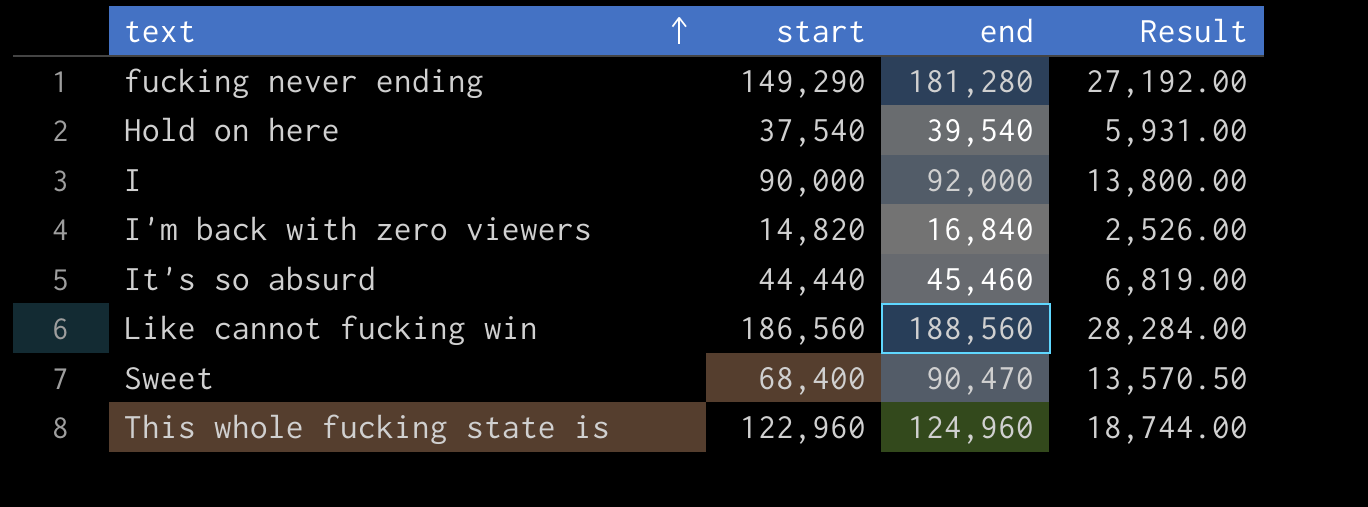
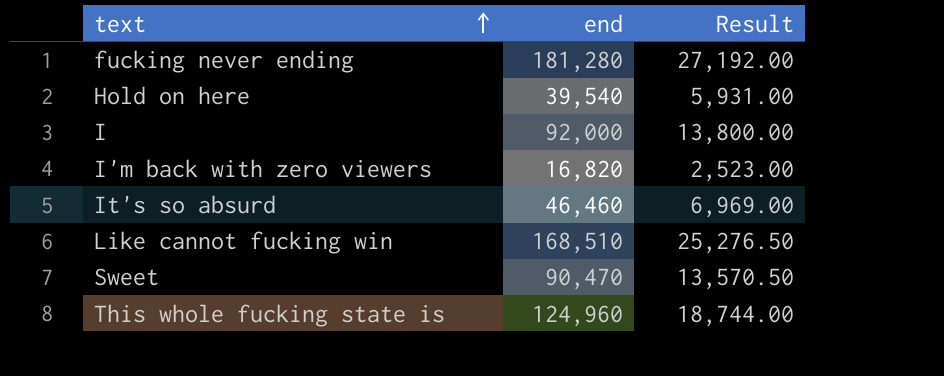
column start | position: 2 -> none
I'm back with zero viewers | end: 16,840 -> 16,820
I'm back with zero viewers | Result: 2,526.00 -> 2,523.00
It's so absurd | end: 45,460 -> 46,460
It's so absurd | Result: 6,819.00 -> 6,969.00
Like cannot fucking win | end: 188,560 -> 168,510
Like cannot fucking win | Result: 28,284.00 -> 25,276.50

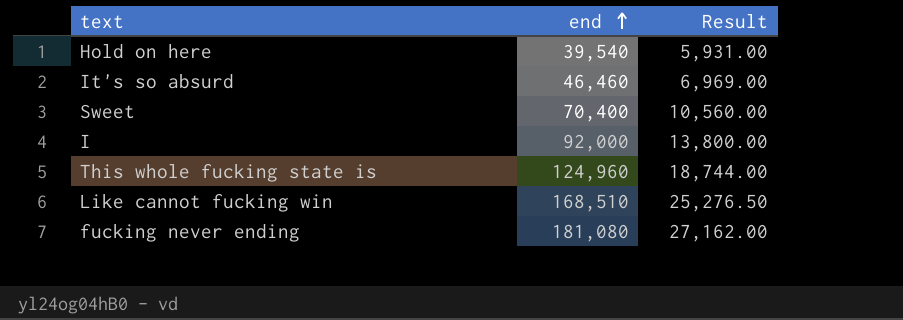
row order: text ascending -> end ascending
row I'm back with zero viewers: 16,820 | 2,523.00 -> none
Sweet | end: 90,470 -> 70,400
Sweet | Result: 13,570.50 -> 10,560.00
fucking never ending | end: 181,280 -> 181,080
fucking never ending | Result: 27,192.00 -> 27,162.00

